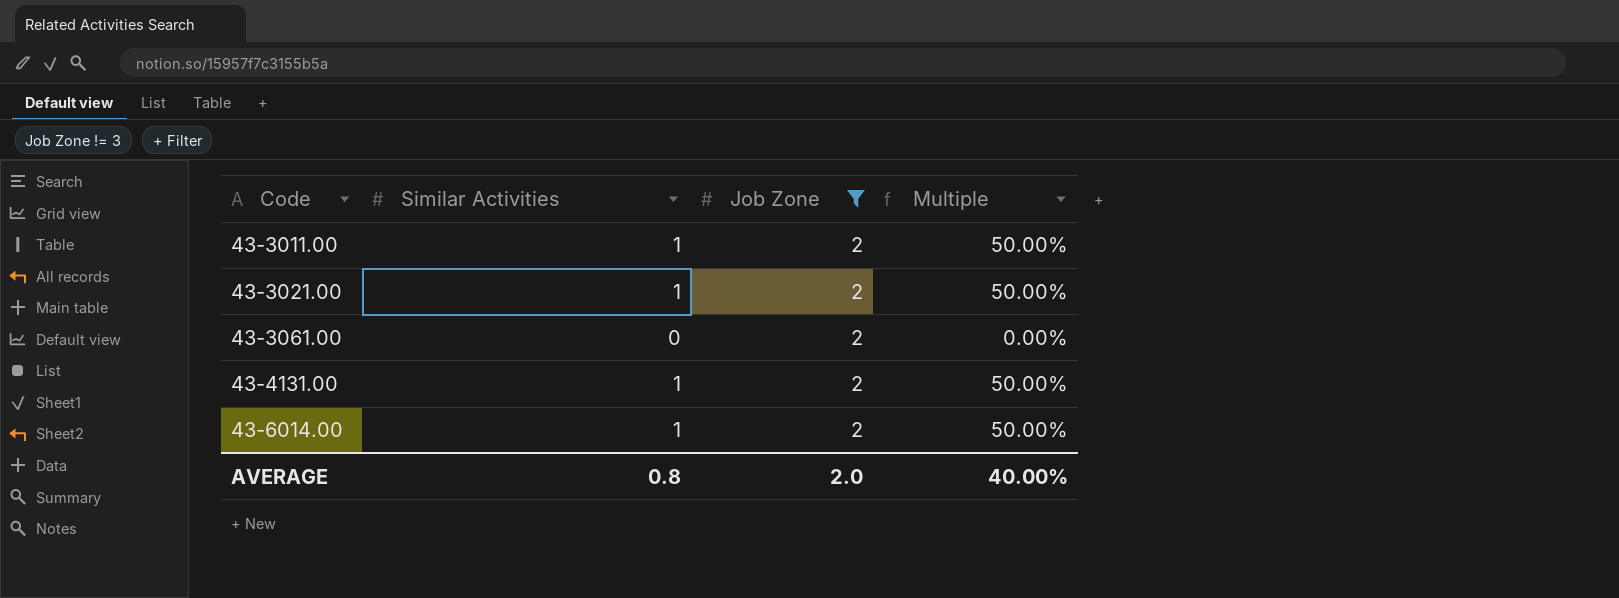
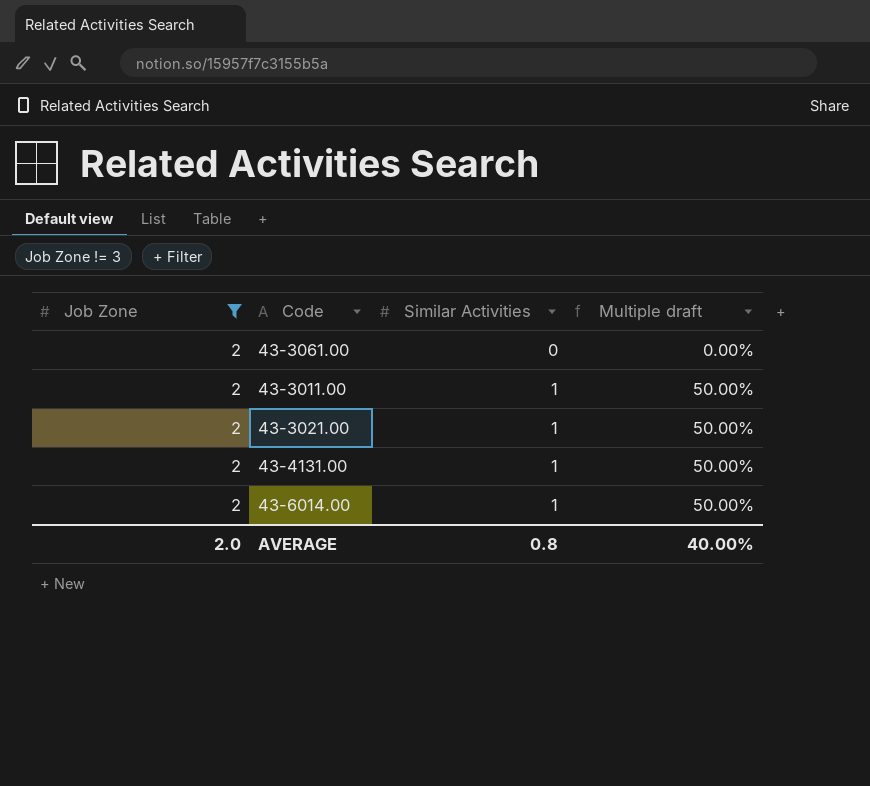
row order: Code ascending -> Similar Activities ascending
column Job Zone | position: 3 -> 1
column name: Multiple -> Multiple draft

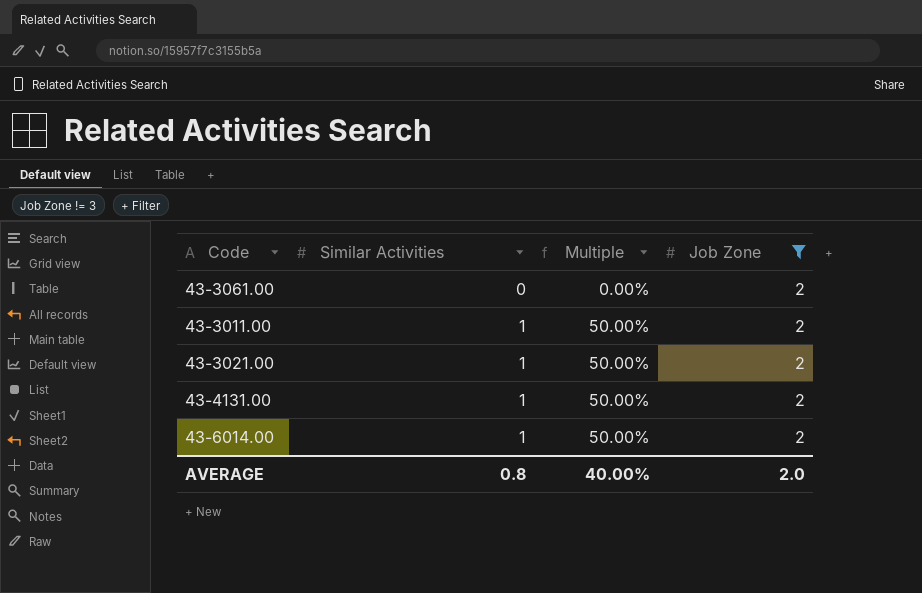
column name: Multiple draft -> Multiple
column Job Zone | position: 1 -> 4

